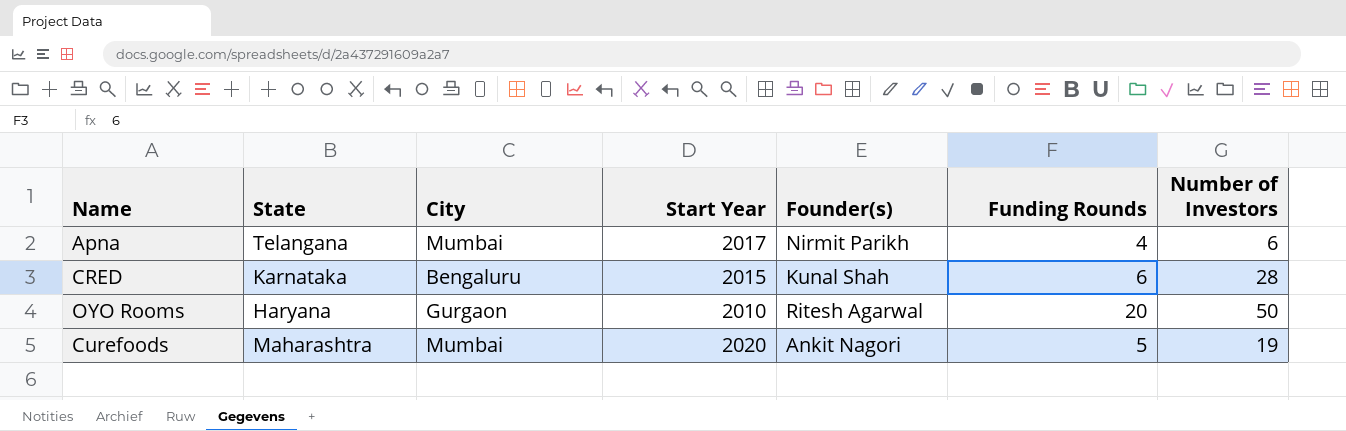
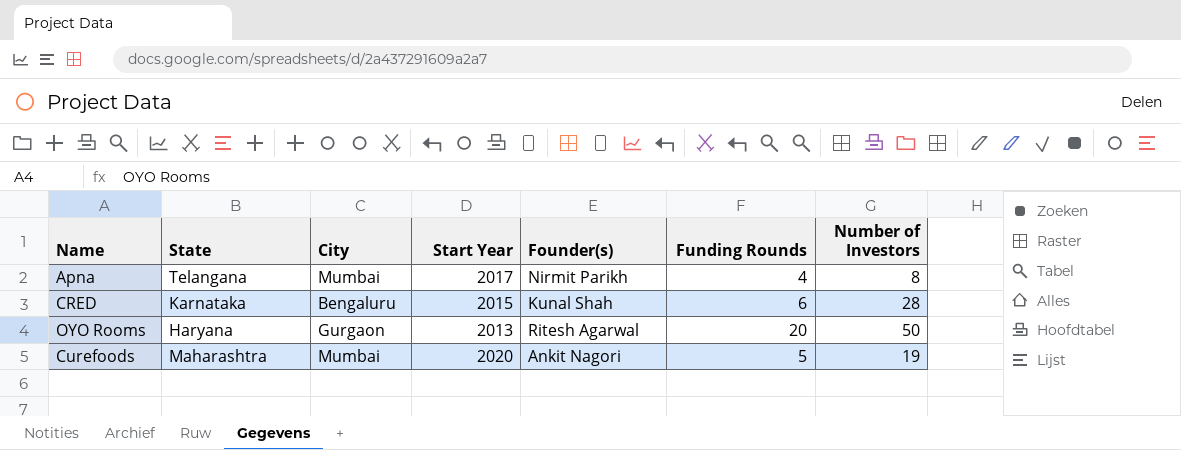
Apna | Number of Investors: 6 -> 8
OYO Rooms | Start Year: 2010 -> 2013

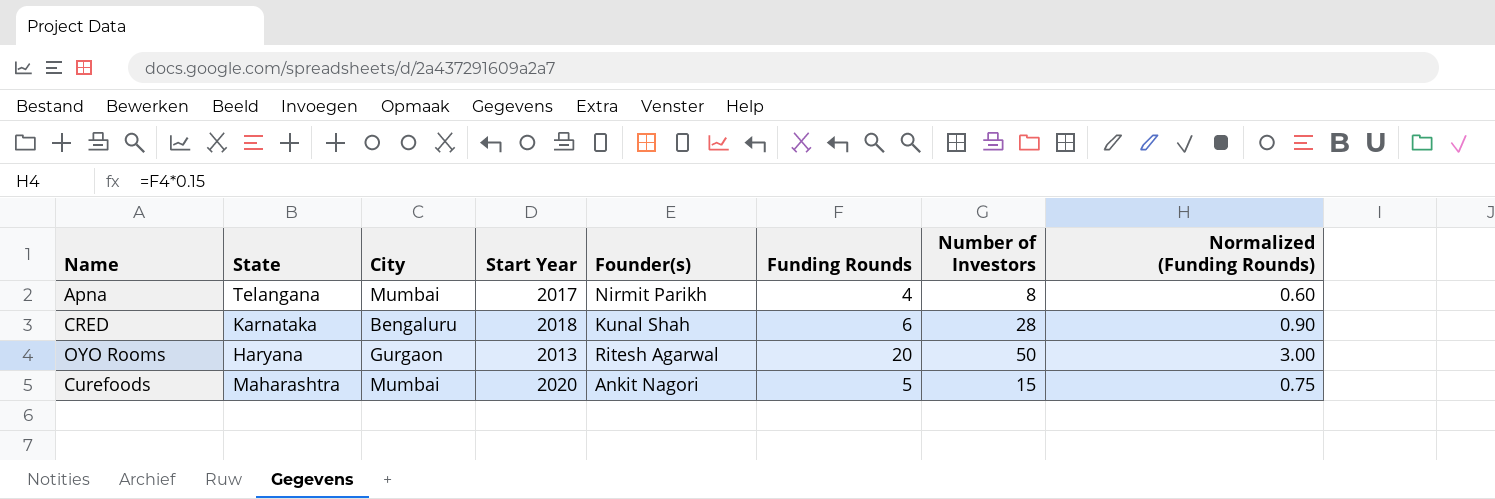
column Normalized (Funding Rounds) | formula: none -> [Funding Rounds] * 0.15
CRED | Start Year: 2015 -> 2018
Curefoods | Number of Investors: 19 -> 15

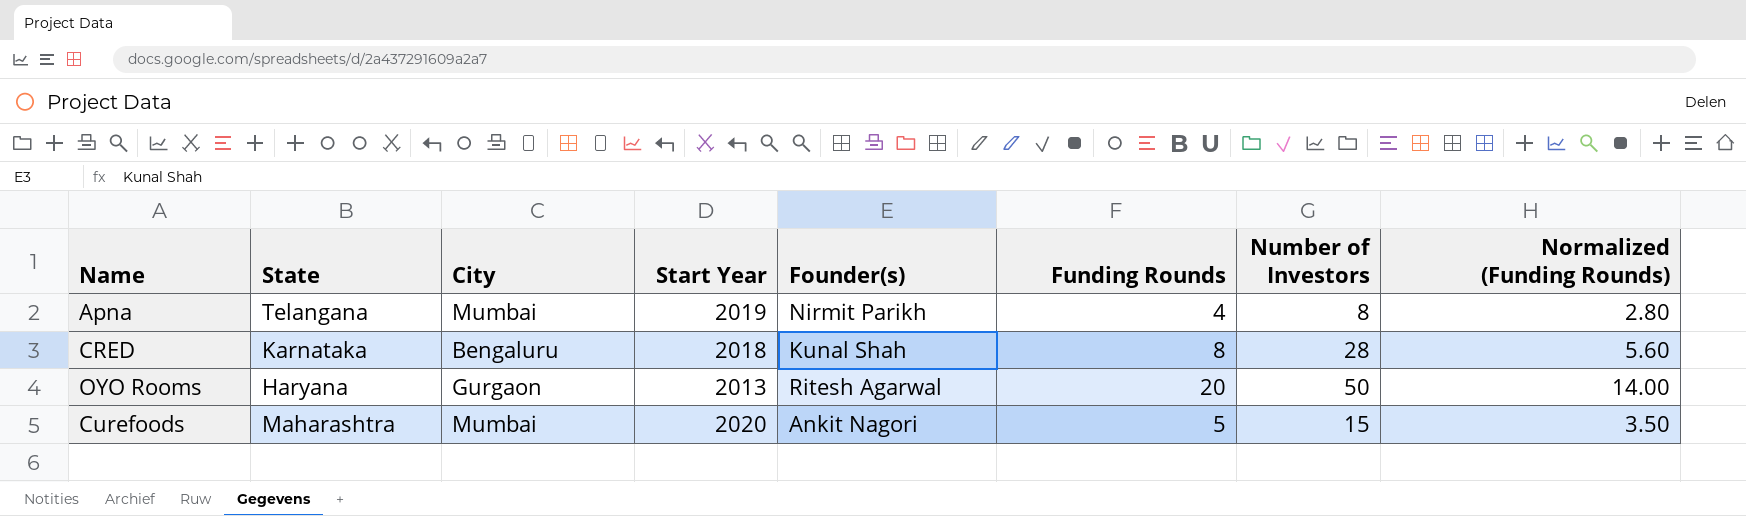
column Normalized (Funding Rounds) | formula: [Funding Rounds] * 0.15 -> [Funding Rounds] * 0.7
Apna | Start Year: 2017 -> 2019
CRED | Funding Rounds: 6 -> 8

